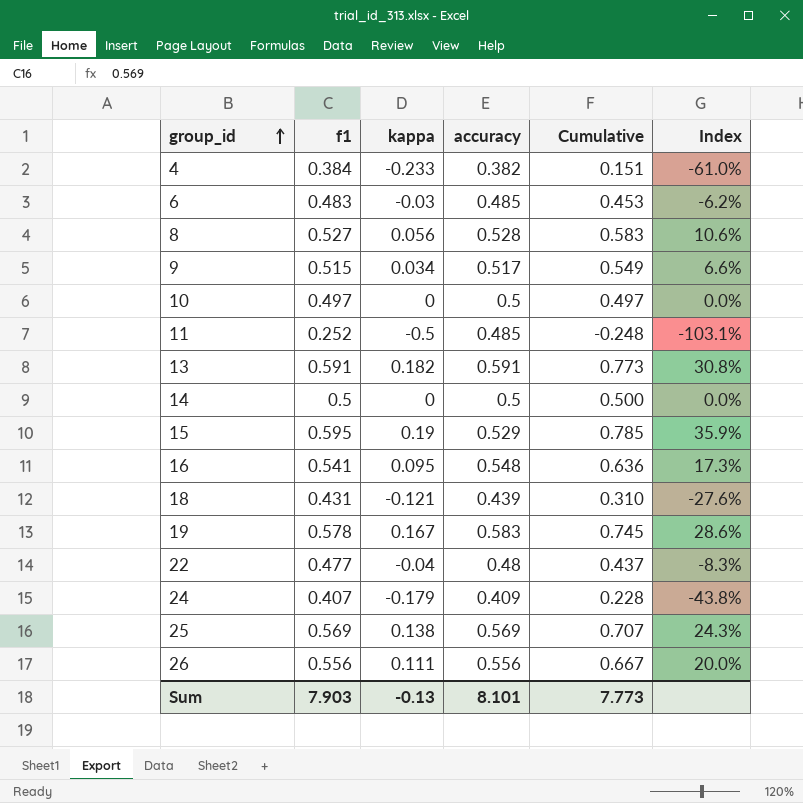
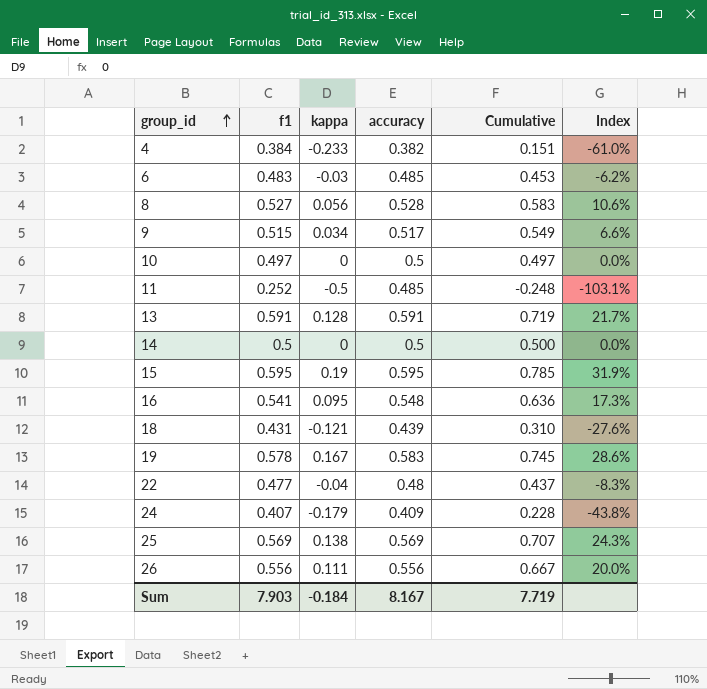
13 | kappa: 0.182 -> 0.128
13 | Cumulative: 0.773 -> 0.719
13 | Index: 30.8% -> 21.7%
15 | accuracy: 0.529 -> 0.595
15 | Index: 35.9% -> 31.9%
Sum | kappa: -0.13 -> -0.184
Sum | accuracy: 8.101 -> 8.167
Sum | Cumulative: 7.773 -> 7.719

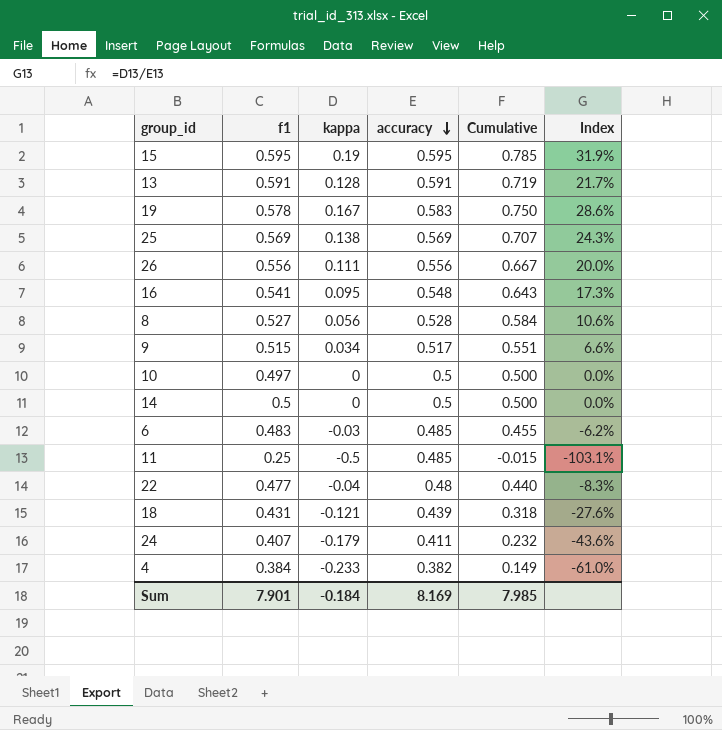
row order: group_id ascending -> accuracy descending
column Cumulative | formula: [f1] + [kappa] -> [kappa] + [accuracy]
11 | f1: 0.252 -> 0.25
24 | accuracy: 0.409 -> 0.411
24 | Index: -43.8% -> -43.6%
Sum | f1: 7.903 -> 7.901
Sum | accuracy: 8.167 -> 8.169
Sum | Cumulative: 7.719 -> 7.985

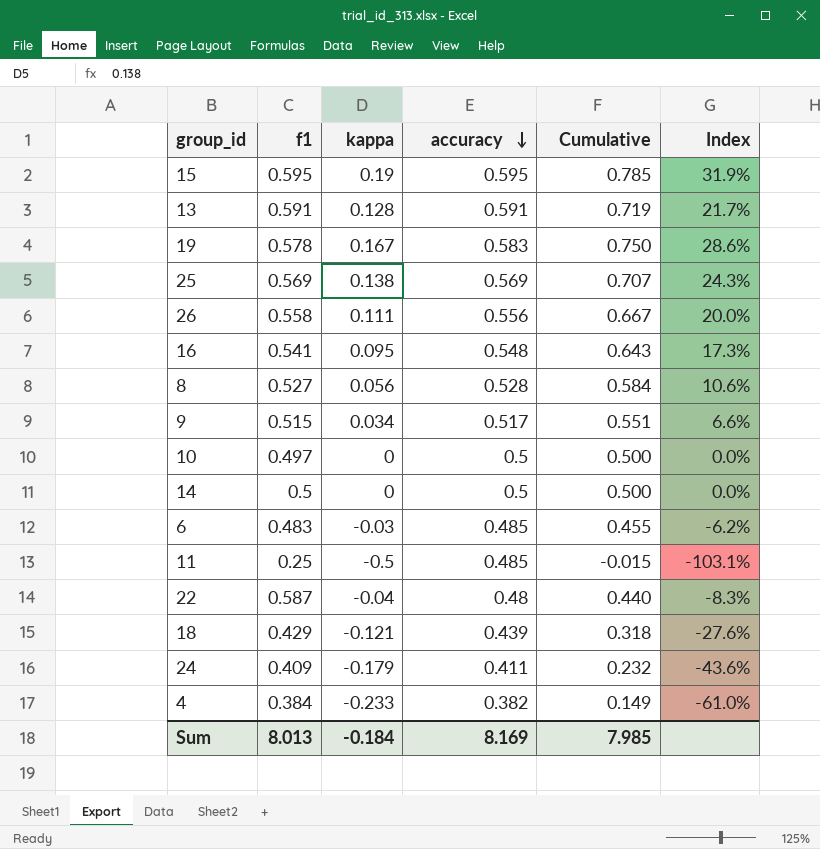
26 | f1: 0.556 -> 0.558
22 | f1: 0.477 -> 0.587
18 | f1: 0.431 -> 0.429
24 | f1: 0.407 -> 0.409
Sum | f1: 7.901 -> 8.013

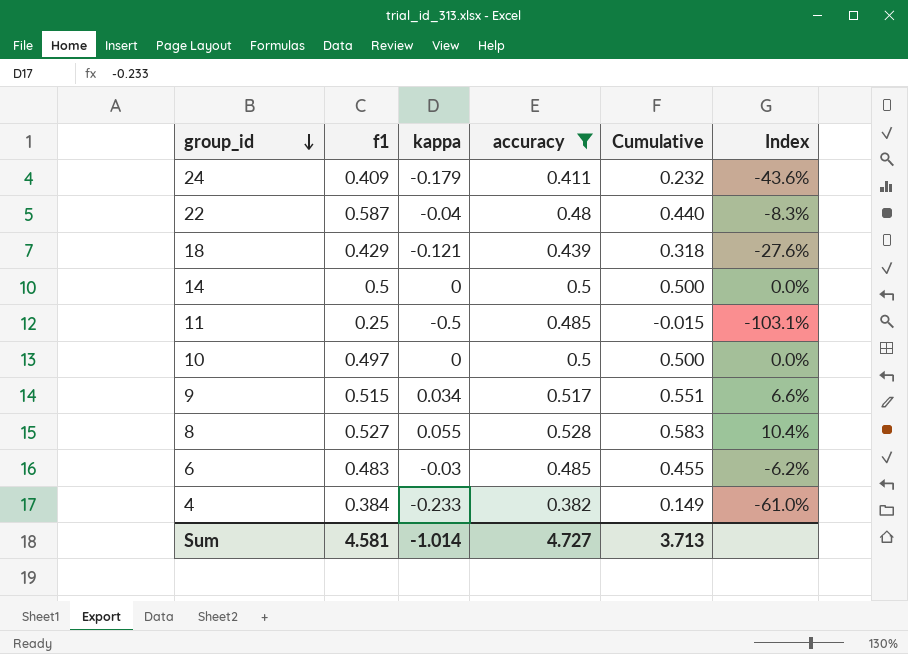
filter: none -> accuracy <= 0.528
row order: accuracy descending -> group_id descending
8 | kappa: 0.056 -> 0.055
8 | Cumulative: 0.584 -> 0.583
8 | Index: 10.6% -> 10.4%
Sum | f1: 8.013 -> 4.581
Sum | kappa: -0.184 -> -1.014
Sum | accuracy: 8.169 -> 4.727
Sum | Cumulative: 7.985 -> 3.713

